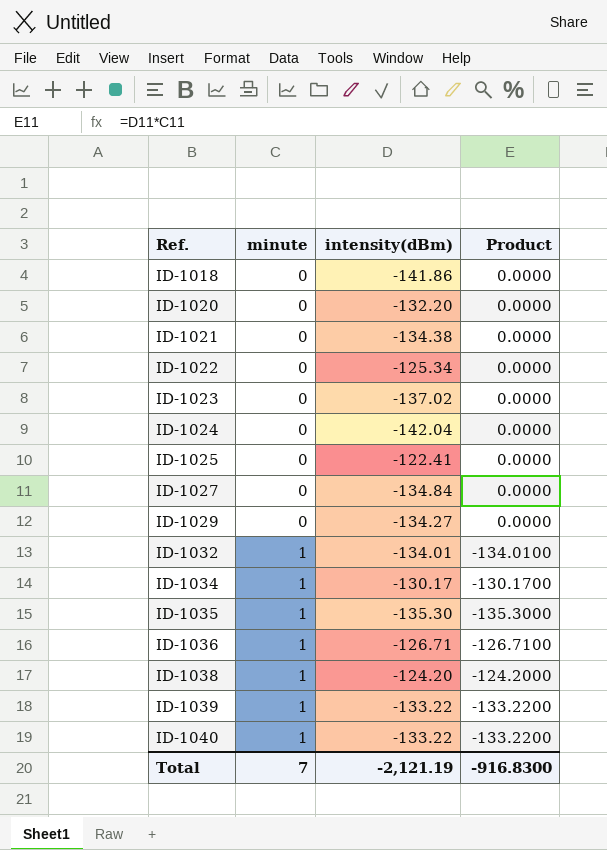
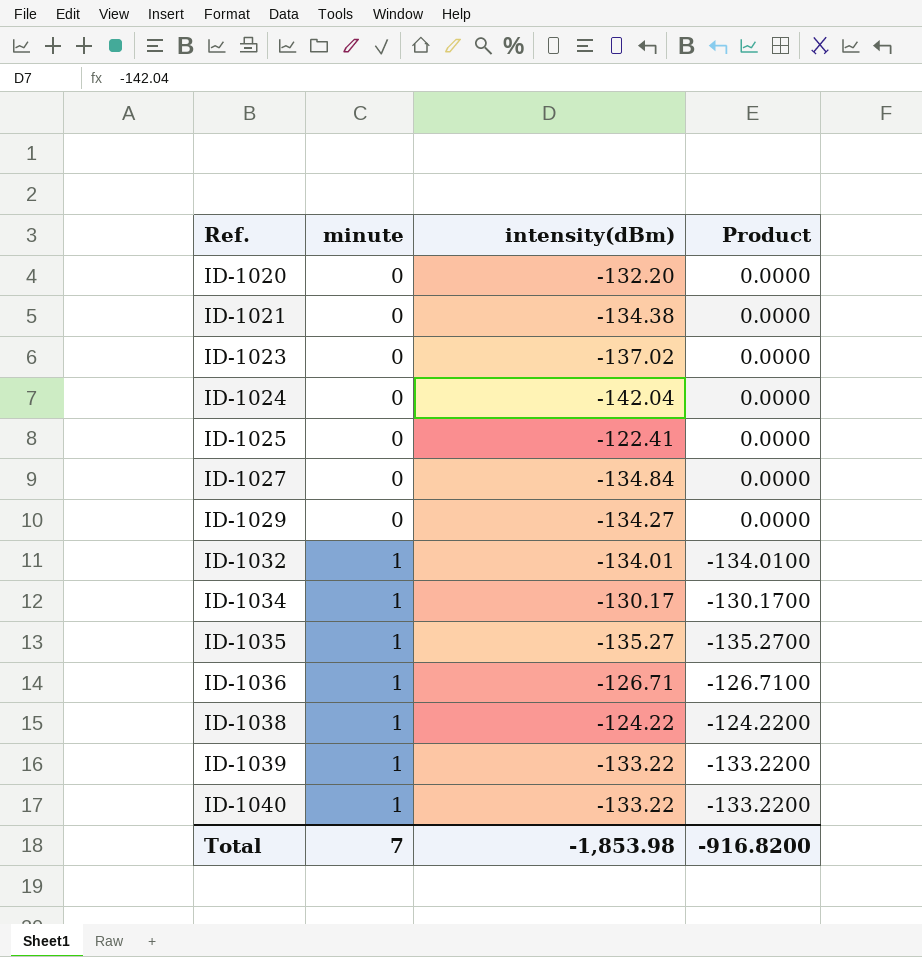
row ID-1018: 0 | -141.86 | 0.0000 -> none
row ID-1022: 0 | -125.34 | 0.0000 -> none
ID-1035 | intensity(dBm): -135.30 -> -135.27
ID-1035 | Product: -135.3000 -> -135.2700
ID-1038 | intensity(dBm): -124.20 -> -124.22
ID-1038 | Product: -124.2000 -> -124.2200
Total | intensity(dBm): -2,121.19 -> -1,853.98
Total | Product: -916.8300 -> -916.8200

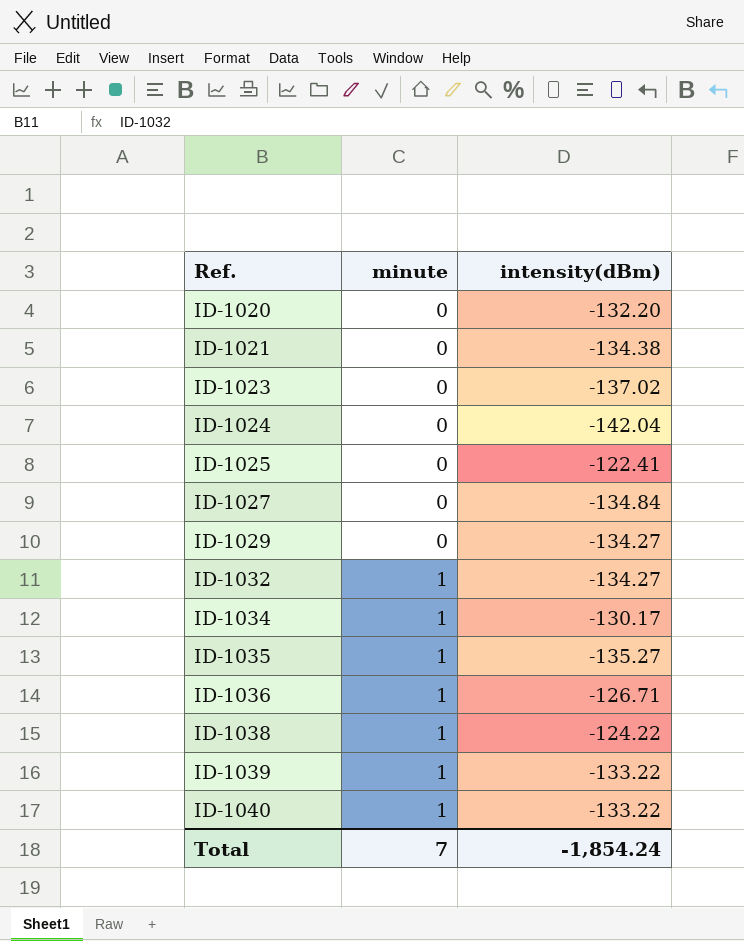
column Product | formula: [minute] * [intensity(dBm)] -> none
ID-1032 | intensity(dBm): -134.01 -> -134.27
Total | intensity(dBm): -1,853.98 -> -1,854.24

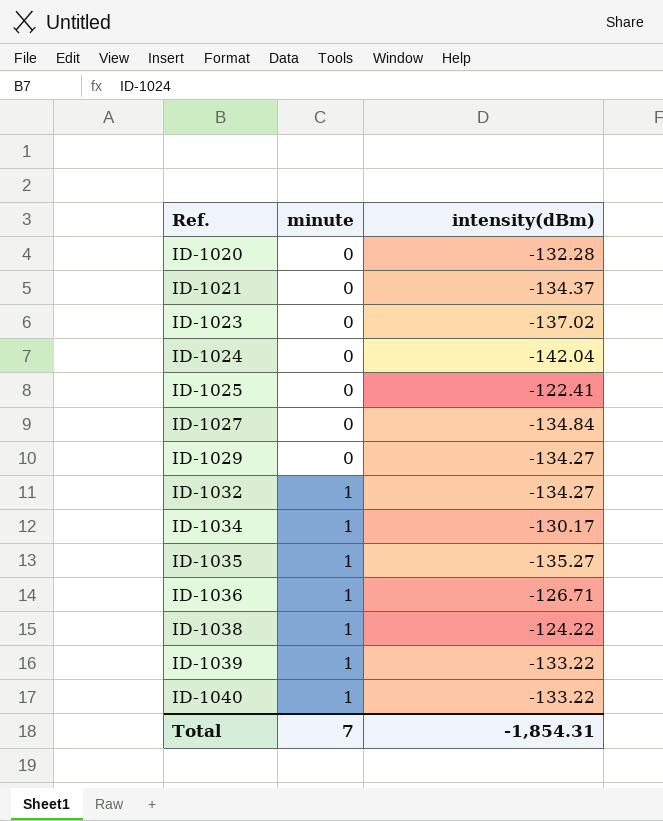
ID-1020 | intensity(dBm): -132.20 -> -132.28
ID-1021 | intensity(dBm): -134.38 -> -134.37
Total | intensity(dBm): -1,854.24 -> -1,854.31

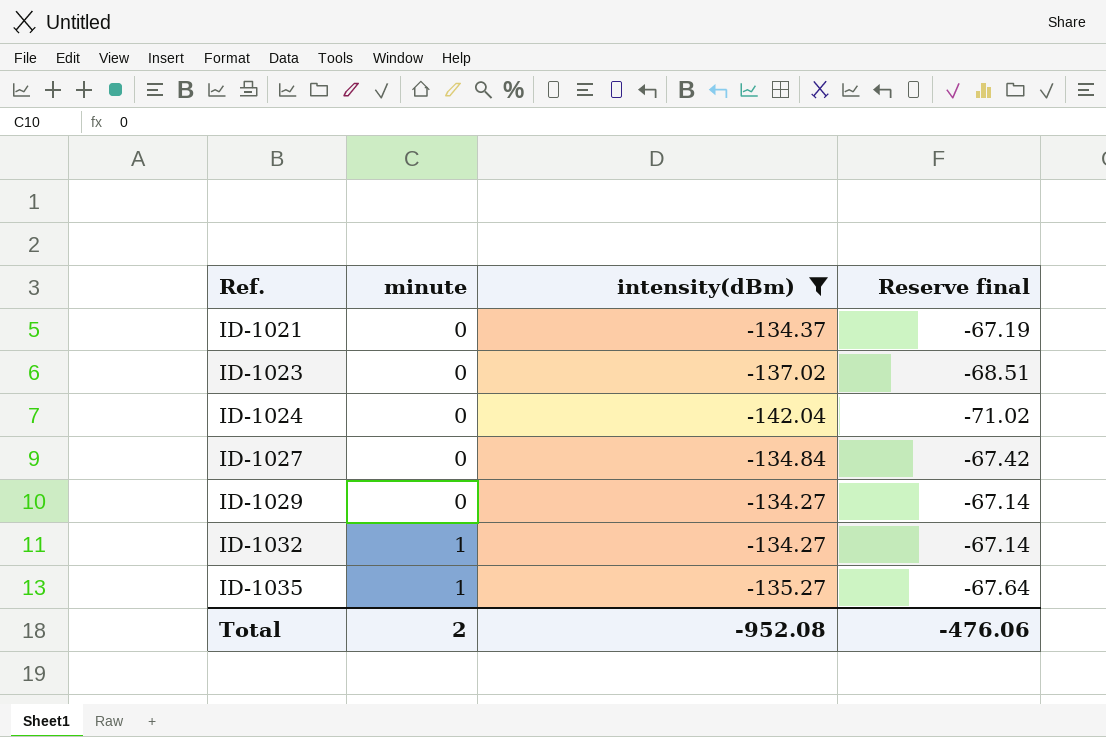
filter: none -> intensity(dBm) <= -134.27
column Reserve final | formula: none -> [intensity(dBm)] * 0.5
Total | minute: 7 -> 2
Total | intensity(dBm): -1,854.31 -> -952.08

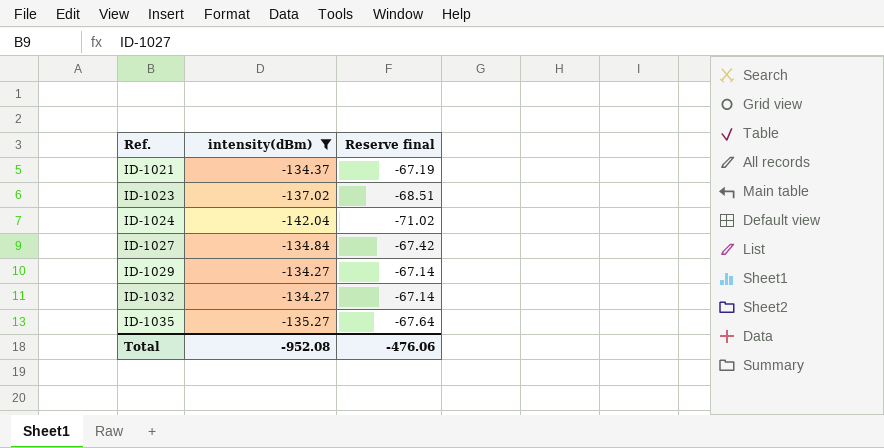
column minute | position: 2 -> none

